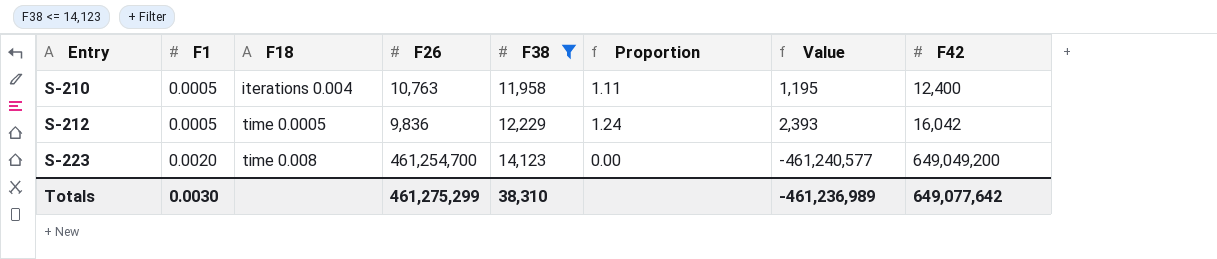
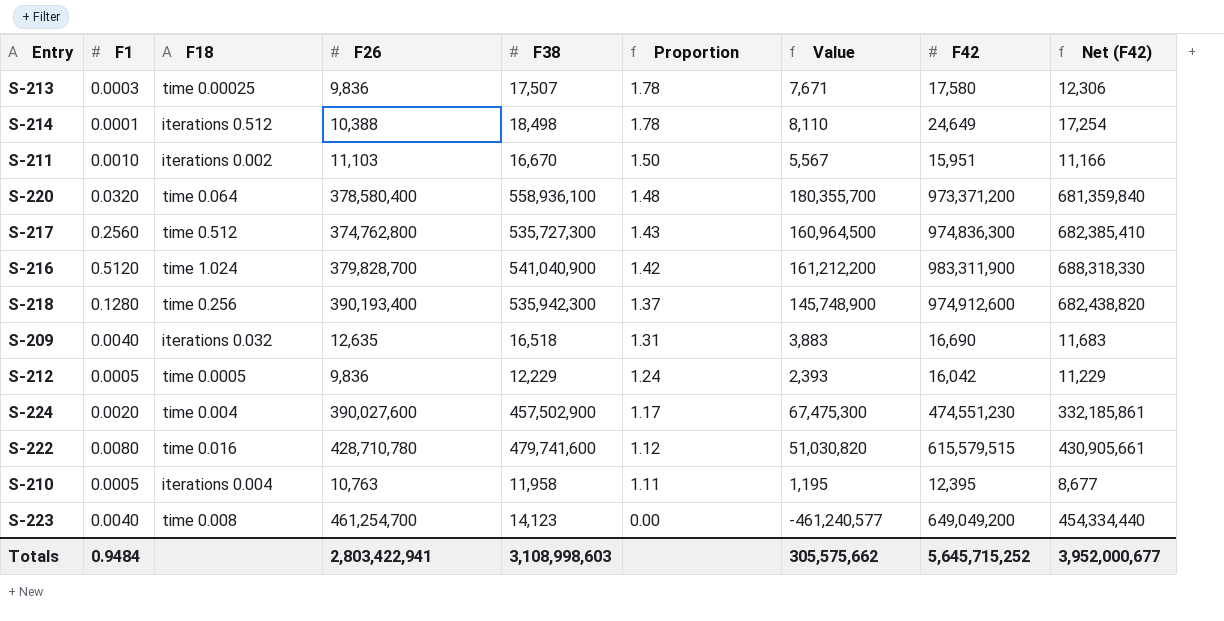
filter: F38 <= 14,123 -> none
row order: Entry ascending -> Proportion descending
column Net (F42) | formula: none -> [F42] * 0.7
S-210 | F42: 12,400 -> 12,395
S-223 | F1: 0.0020 -> 0.0040
Totals | F1: 0.0030 -> 0.9484
Totals | F26: 461,275,299 -> 2,803,422,941
Totals | F38: 38,310 -> 3,108,998,603
Totals | Value: -461,236,989 -> 305,575,662
Totals | F42: 649,077,642 -> 5,645,715,252

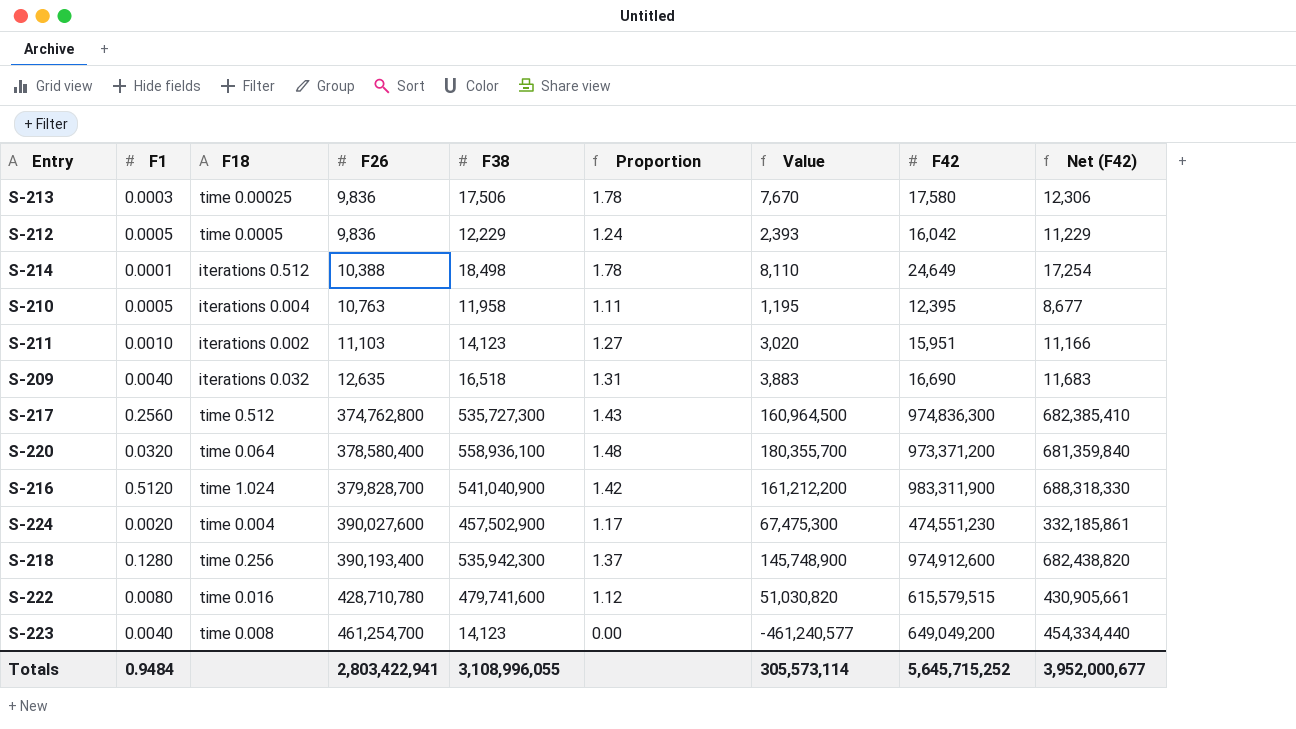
row order: Proportion descending -> F26 ascending
S-213 | F38: 17,507 -> 17,506
S-213 | Value: 7,671 -> 7,670
S-211 | F38: 16,670 -> 14,123
S-211 | Proportion: 1.50 -> 1.27
S-211 | Value: 5,567 -> 3,020
Totals | F38: 3,108,998,603 -> 3,108,996,055
Totals | Value: 305,575,662 -> 305,573,114

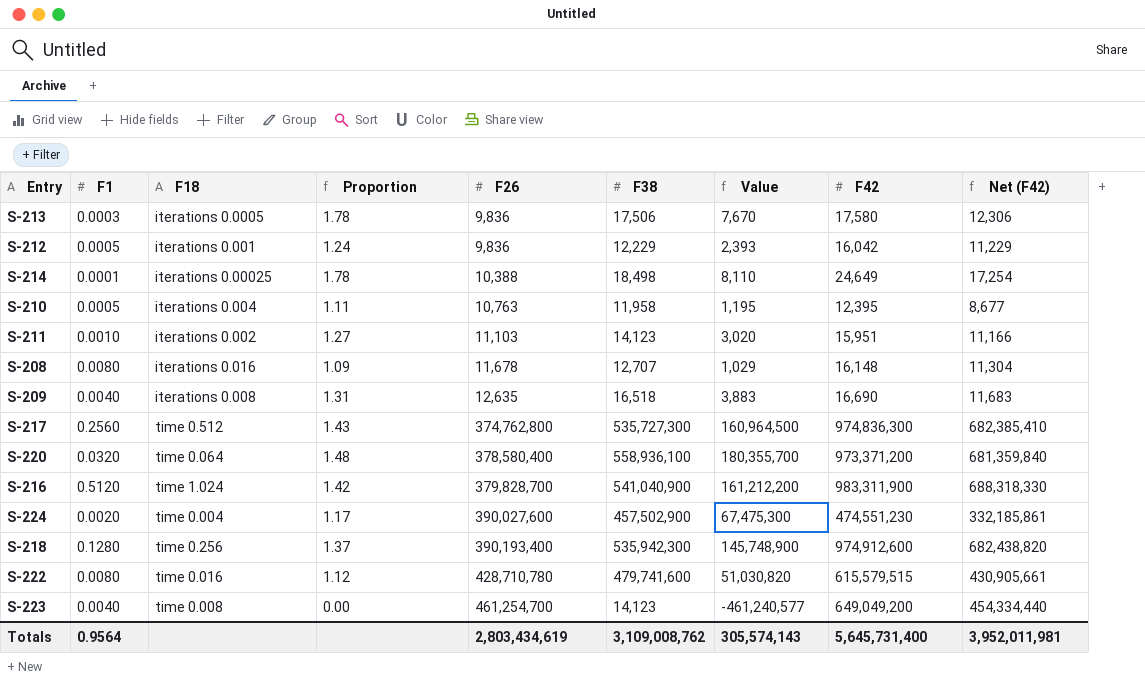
column Proportion | position: 6 -> 4
S-213 | F18: time 0.00025 -> iterations 0.0005
S-212 | F18: time 0.0005 -> iterations 0.001
S-214 | F18: iterations 0.512 -> iterations 0.00025
row S-208: none -> 0.0080 | iterations 0.016 | 1.09 | 11,678 | 12,707 | 1,029 | 16,148 | 11,304
S-209 | F18: iterations 0.032 -> iterations 0.008
Totals | F1: 0.9484 -> 0.9564
Totals | F26: 2,803,422,941 -> 2,803,434,619
Totals | F38: 3,108,996,055 -> 3,109,008,762
Totals | Value: 305,573,114 -> 305,574,143
Totals | F42: 5,645,715,252 -> 5,645,731,400
Totals | Net (F42): 3,952,000,677 -> 3,952,011,981

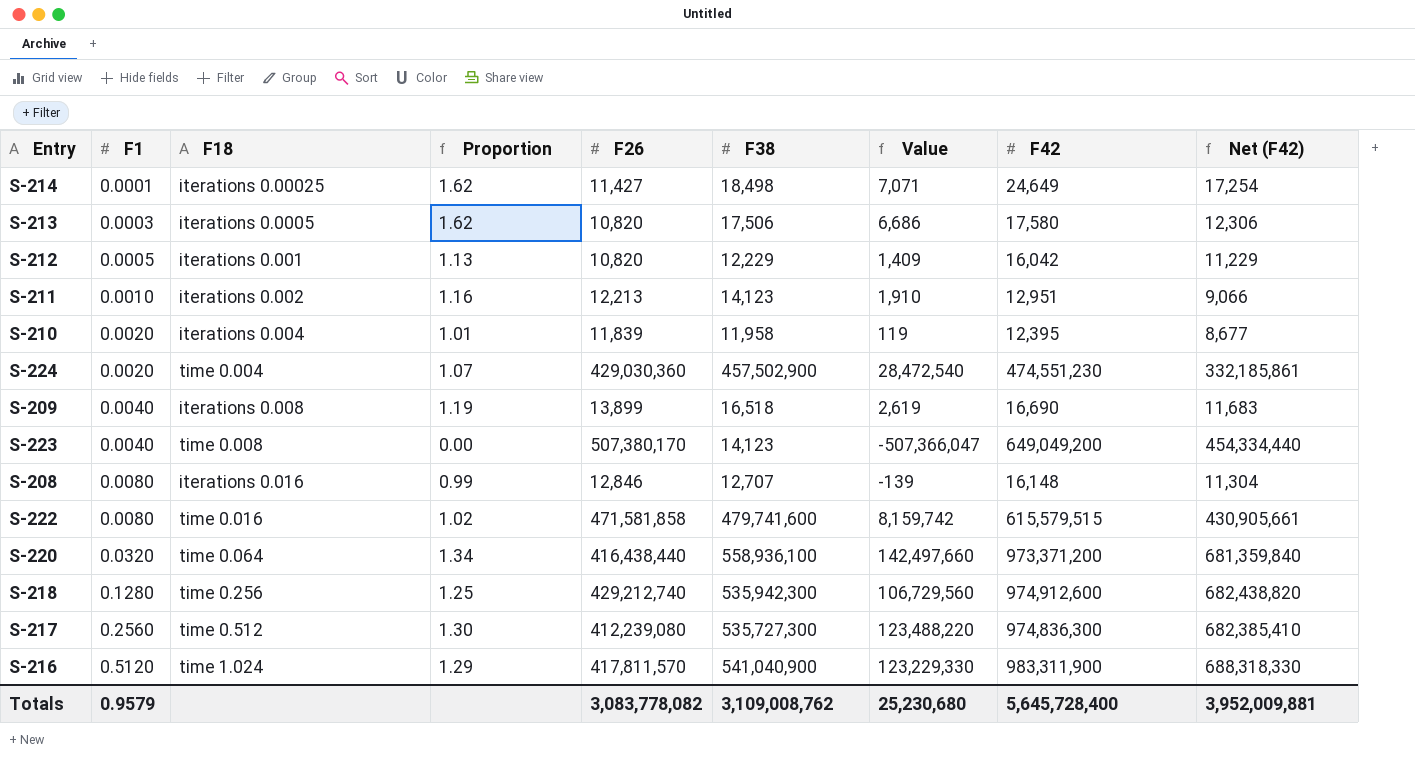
row order: F26 ascending -> F1 ascending
S-214 | Proportion: 1.78 -> 1.62
S-214 | F26: 10,388 -> 11,427
S-214 | Value: 8,110 -> 7,071
S-213 | Proportion: 1.78 -> 1.62
S-213 | F26: 9,836 -> 10,820
S-213 | Value: 7,670 -> 6,686
S-212 | Proportion: 1.24 -> 1.13
S-212 | F26: 9,836 -> 10,820
S-212 | Value: 2,393 -> 1,409
S-211 | Proportion: 1.27 -> 1.16
S-211 | F26: 11,103 -> 12,213
S-211 | Value: 3,020 -> 1,910
S-211 | F42: 15,951 -> 12,951
S-211 | Net (F42): 11,166 -> 9,066
S-210 | F1: 0.0005 -> 0.0020
S-210 | Proportion: 1.11 -> 1.01
S-210 | F26: 10,763 -> 11,839
S-210 | Value: 1,195 -> 119
S-224 | Proportion: 1.17 -> 1.07
S-224 | F26: 390,027,600 -> 429,030,360
S-224 | Value: 67,475,300 -> 28,472,540
S-209 | Proportion: 1.31 -> 1.19
S-209 | F26: 12,635 -> 13,899
S-209 | Value: 3,883 -> 2,619
S-223 | F26: 461,254,700 -> 507,380,170
S-223 | Value: -461,240,577 -> -507,366,047
S-208 | Proportion: 1.09 -> 0.99
S-208 | F26: 11,678 -> 12,846
S-208 | Value: 1,029 -> -139
S-222 | Proportion: 1.12 -> 1.02
S-222 | F26: 428,710,780 -> 471,581,858
S-222 | Value: 51,030,820 -> 8,159,742
S-220 | Proportion: 1.48 -> 1.34
S-220 | F26: 378,580,400 -> 416,438,440
S-220 | Value: 180,355,700 -> 142,497,660
S-218 | Proportion: 1.37 -> 1.25
S-218 | F26: 390,193,400 -> 429,212,740
S-218 | Value: 145,748,900 -> 106,729,560
S-217 | Proportion: 1.43 -> 1.30
S-217 | F26: 374,762,800 -> 412,239,080
S-217 | Value: 160,964,500 -> 123,488,220
S-216 | Proportion: 1.42 -> 1.29
S-216 | F26: 379,828,700 -> 417,811,570
S-216 | Value: 161,212,200 -> 123,229,330
Totals | F1: 0.9564 -> 0.9579
Totals | F26: 2,803,434,619 -> 3,083,778,082
Totals | Value: 305,574,143 -> 25,230,680
Totals | F42: 5,645,731,400 -> 5,645,728,400
Totals | Net (F42): 3,952,011,981 -> 3,952,009,881

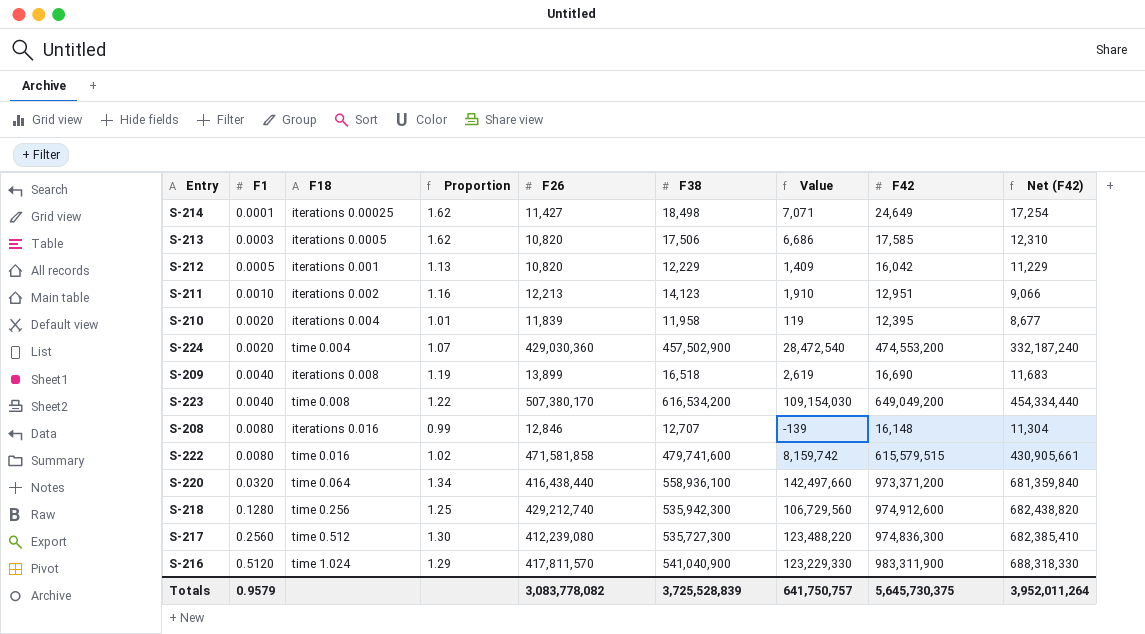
S-213 | F42: 17,580 -> 17,585
S-213 | Net (F42): 12,306 -> 12,310
S-224 | F42: 474,551,230 -> 474,553,200
S-224 | Net (F42): 332,185,861 -> 332,187,240
S-223 | Proportion: 0.00 -> 1.22
S-223 | F38: 14,123 -> 616,534,200
S-223 | Value: -507,366,047 -> 109,154,030
Totals | F38: 3,109,008,762 -> 3,725,528,839
Totals | Value: 25,230,680 -> 641,750,757
Totals | F42: 5,645,728,400 -> 5,645,730,375
Totals | Net (F42): 3,952,009,881 -> 3,952,011,264

